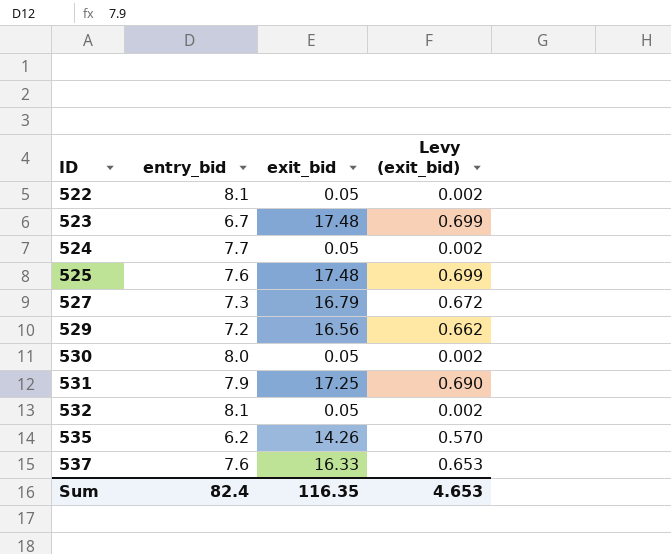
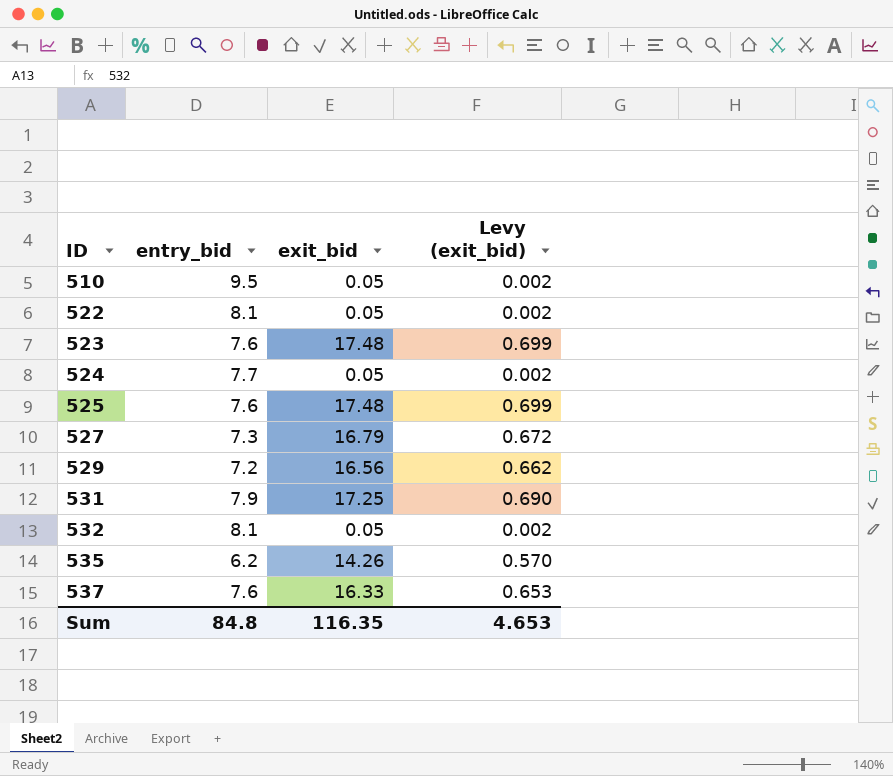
row 530: 8.0 | 0.05 | 0.002 -> none
row 510: none -> 9.5 | 0.05 | 0.002
523 | entry_bid: 6.7 -> 7.6
Sum | entry_bid: 82.4 -> 84.8

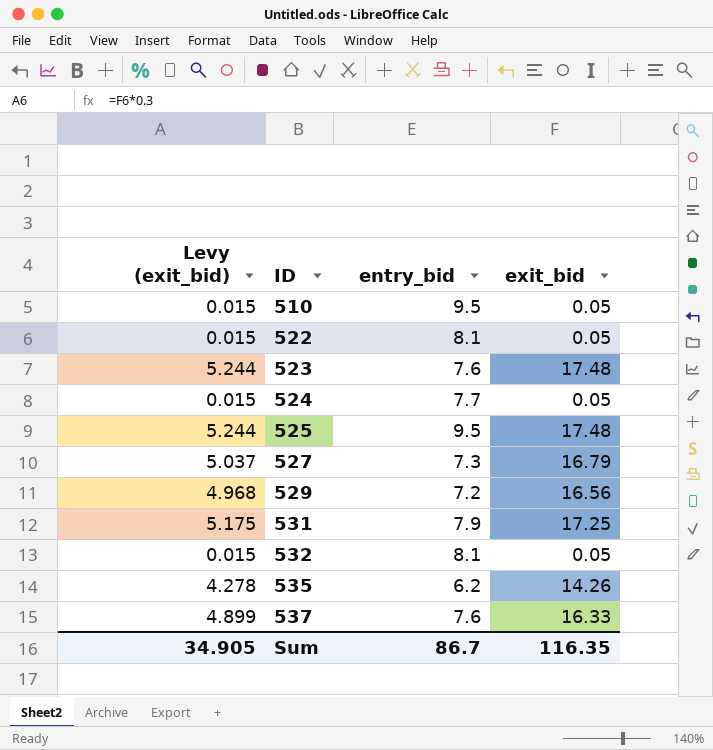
column Levy (exit_bid) | formula: [exit_bid] * 0.04 -> [exit_bid] * 0.3
column Levy (exit_bid) | position: 4 -> 1
525 | entry_bid: 7.6 -> 9.5
Sum | Levy (exit_bid): 4.653 -> 34.905
Sum | entry_bid: 84.8 -> 86.7

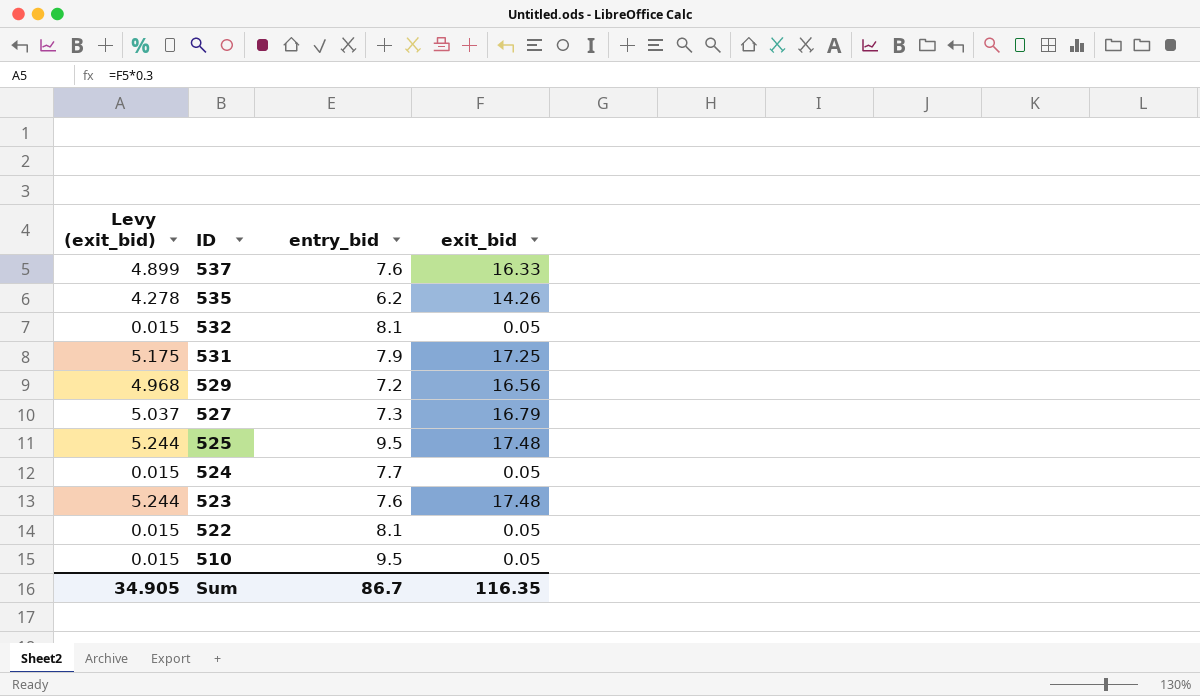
row order: ID ascending -> ID descending

